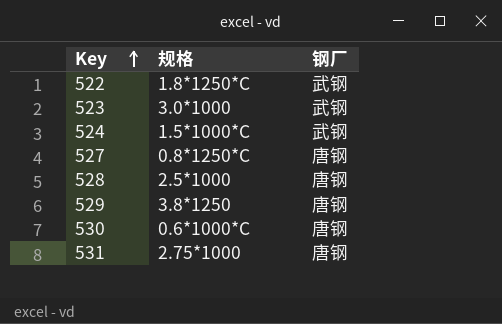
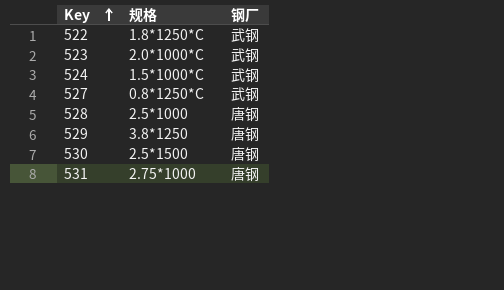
523 | 规格: 3.0*1000 -> 2.0*1000*C
527 | 钢厂: 唐钢 -> 武钢
530 | 规格: 0.6*1000*C -> 2.5*1500

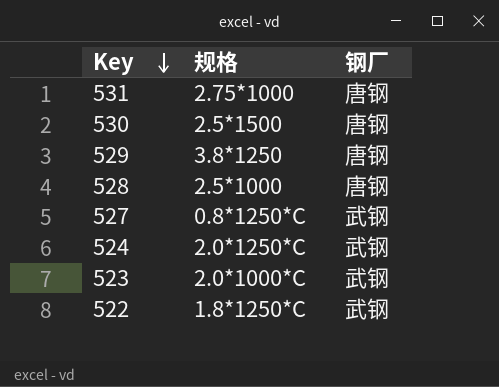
row order: Key ascending -> Key descending
524 | 规格: 1.5*1000*C -> 2.0*1250*C

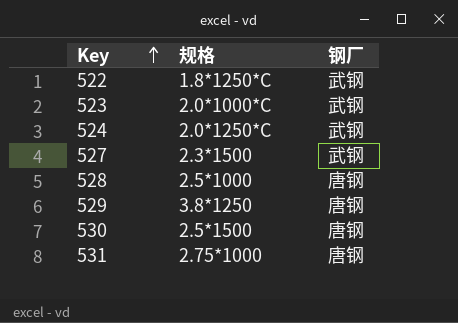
row order: Key descending -> Key ascending
527 | 规格: 0.8*1250*C -> 2.3*1500

